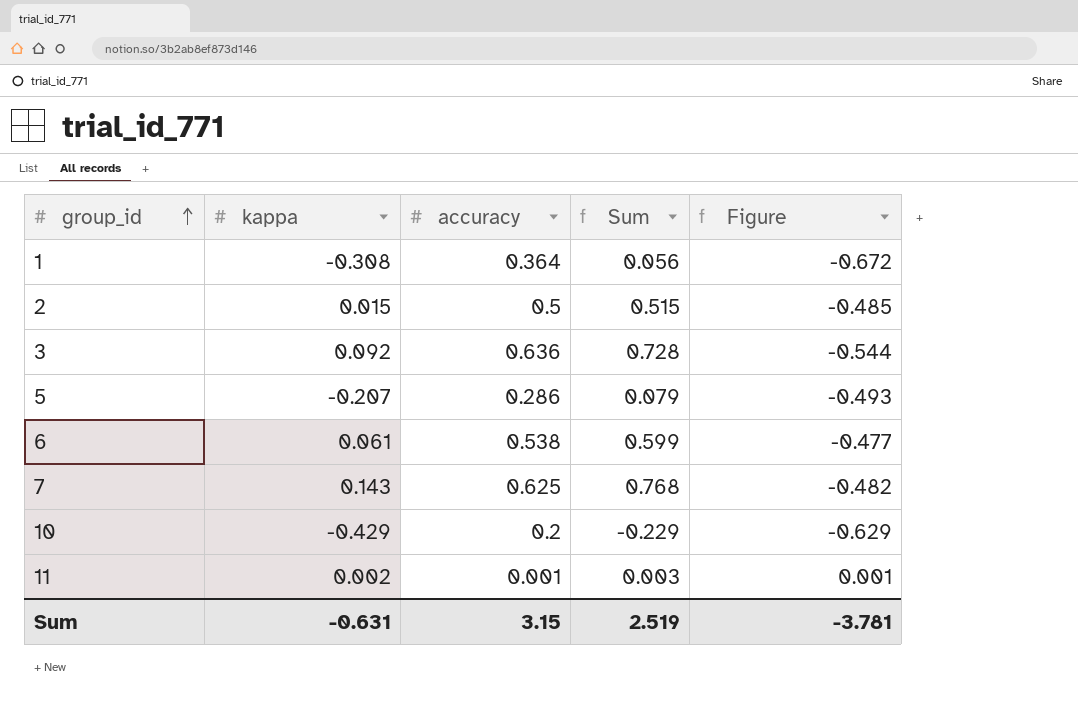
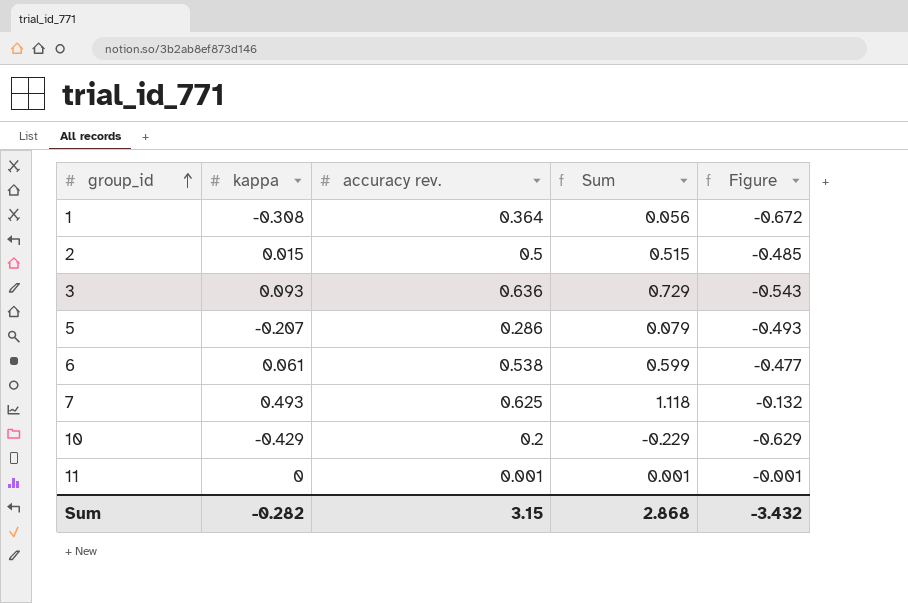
column name: accuracy -> accuracy rev.
3 | kappa: 0.092 -> 0.093
3 | Sum: 0.728 -> 0.729
3 | Figure: -0.544 -> -0.543
7 | kappa: 0.143 -> 0.493
7 | Sum: 0.768 -> 1.118
7 | Figure: -0.482 -> -0.132
11 | kappa: 0.002 -> 0
11 | Sum: 0.003 -> 0.001
11 | Figure: 0.001 -> -0.001
Sum | kappa: -0.631 -> -0.282
Sum | Sum: 2.519 -> 2.868
Sum | Figure: -3.781 -> -3.432

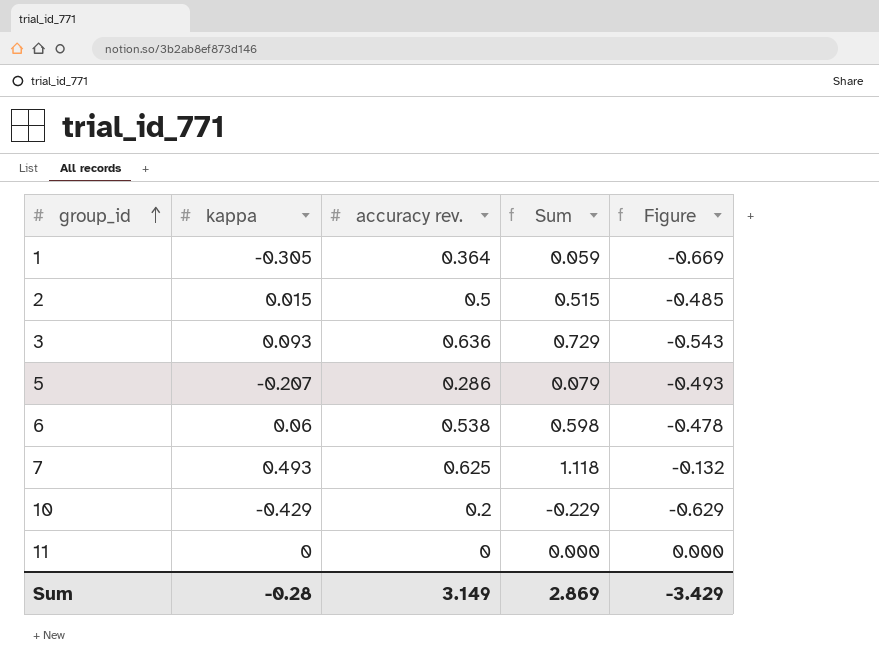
1 | kappa: -0.308 -> -0.305
1 | Sum: 0.056 -> 0.059
1 | Figure: -0.672 -> -0.669
6 | kappa: 0.061 -> 0.06
6 | Sum: 0.599 -> 0.598
6 | Figure: -0.477 -> -0.478
11 | accuracy rev.: 0.001 -> 0
11 | Sum: 0.001 -> 0.000
11 | Figure: -0.001 -> 0.000
Sum | kappa: -0.282 -> -0.28
Sum | accuracy rev.: 3.15 -> 3.149
Sum | Sum: 2.868 -> 2.869
Sum | Figure: -3.432 -> -3.429

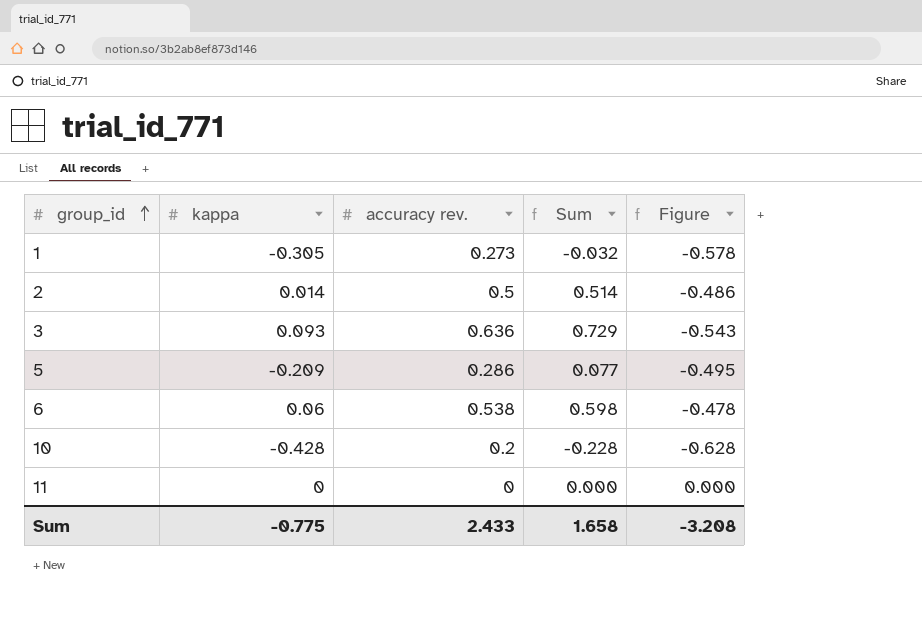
row 7: 0.493 | 0.625 | 1.118 | -0.132 -> none
1 | accuracy rev.: 0.364 -> 0.273
1 | Sum: 0.059 -> -0.032
1 | Figure: -0.669 -> -0.578
2 | kappa: 0.015 -> 0.014
2 | Sum: 0.515 -> 0.514
2 | Figure: -0.485 -> -0.486
5 | kappa: -0.207 -> -0.209
5 | Sum: 0.079 -> 0.077
5 | Figure: -0.493 -> -0.495
10 | kappa: -0.429 -> -0.428
10 | Sum: -0.229 -> -0.228
10 | Figure: -0.629 -> -0.628
Sum | kappa: -0.28 -> -0.775
Sum | accuracy rev.: 3.149 -> 2.433
Sum | Sum: 2.869 -> 1.658
Sum | Figure: -3.429 -> -3.208

